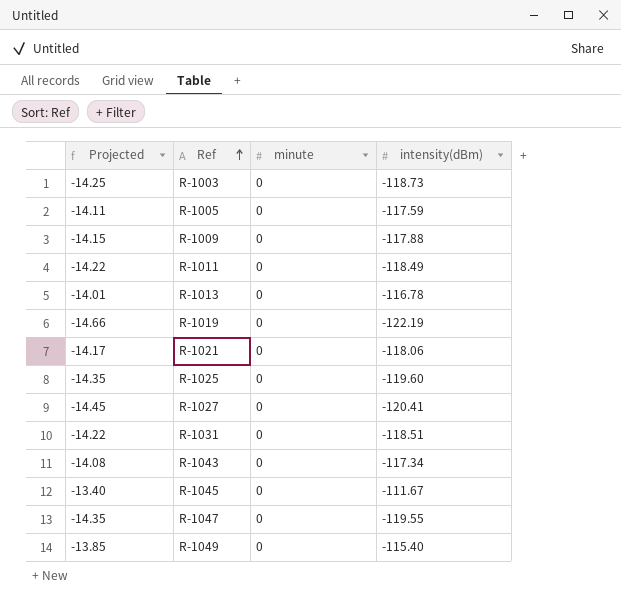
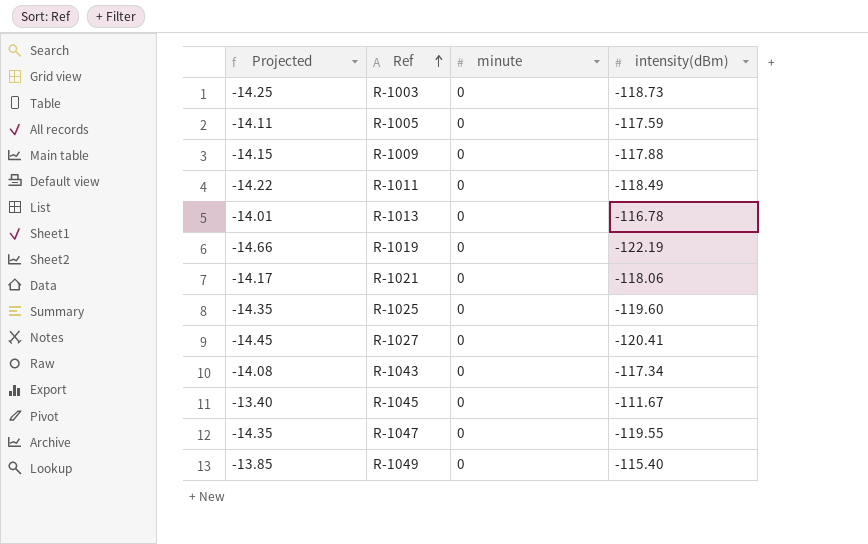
row R-1031: -14.22 | 0 | -118.51 -> none

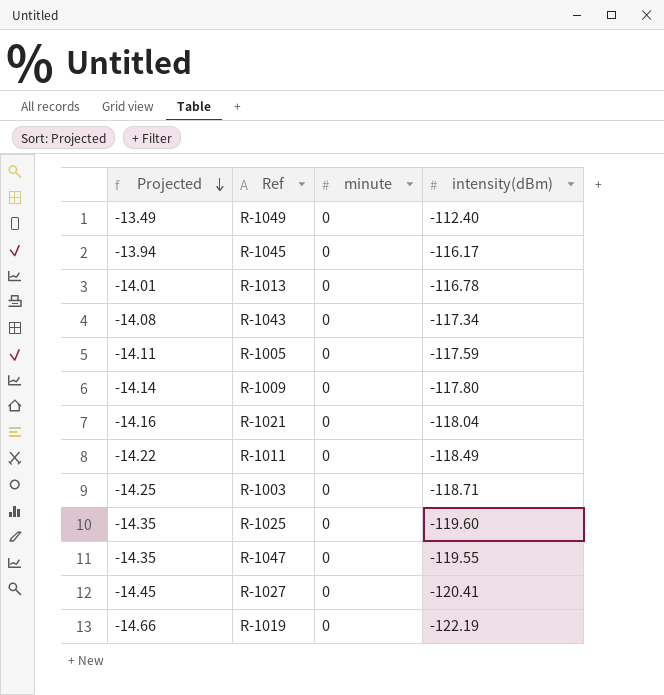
row order: Ref ascending -> Projected descending
R-1049 | Projected: -13.85 -> -13.49
R-1049 | intensity(dBm): -115.40 -> -112.40
R-1045 | Projected: -13.40 -> -13.94
R-1045 | intensity(dBm): -111.67 -> -116.17
R-1009 | Projected: -14.15 -> -14.14
R-1009 | intensity(dBm): -117.88 -> -117.80
R-1021 | Projected: -14.17 -> -14.16
R-1021 | intensity(dBm): -118.06 -> -118.04
R-1003 | intensity(dBm): -118.73 -> -118.71

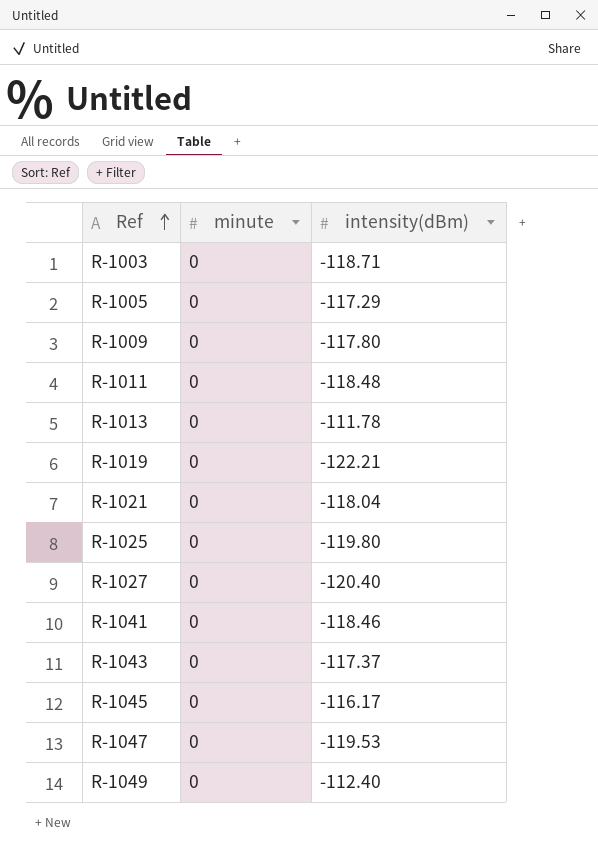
row order: Projected descending -> Ref ascending
column Projected | formula: [intensity(dBm)] * 0.12 -> none
R-1005 | intensity(dBm): -117.59 -> -117.29
R-1011 | intensity(dBm): -118.49 -> -118.48
R-1013 | intensity(dBm): -116.78 -> -111.78
R-1019 | intensity(dBm): -122.19 -> -122.21
R-1025 | intensity(dBm): -119.60 -> -119.80
R-1027 | intensity(dBm): -120.41 -> -120.40
row R-1041: none -> 0 | -118.46
R-1043 | intensity(dBm): -117.34 -> -117.37
R-1047 | intensity(dBm): -119.55 -> -119.53

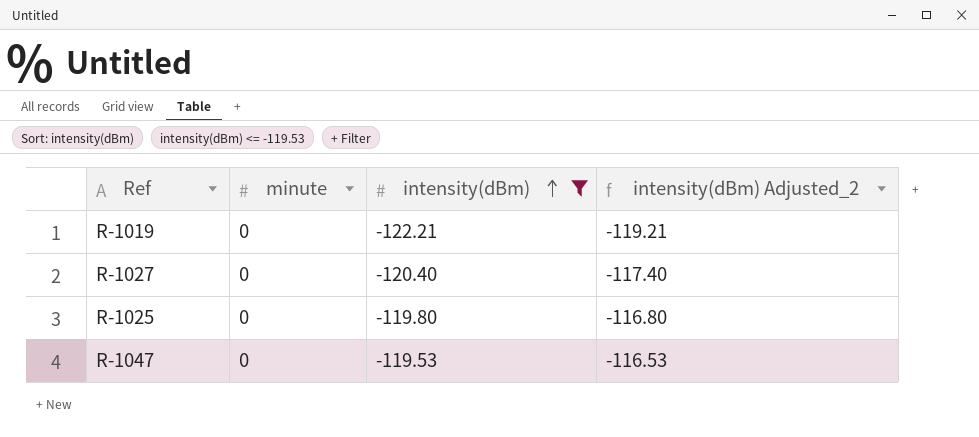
filter: none -> intensity(dBm) <= -119.53
row order: Ref ascending -> intensity(dBm) ascending
column intensity(dBm) Adjusted_2 | formula: none -> [intensity(dBm)] + 3

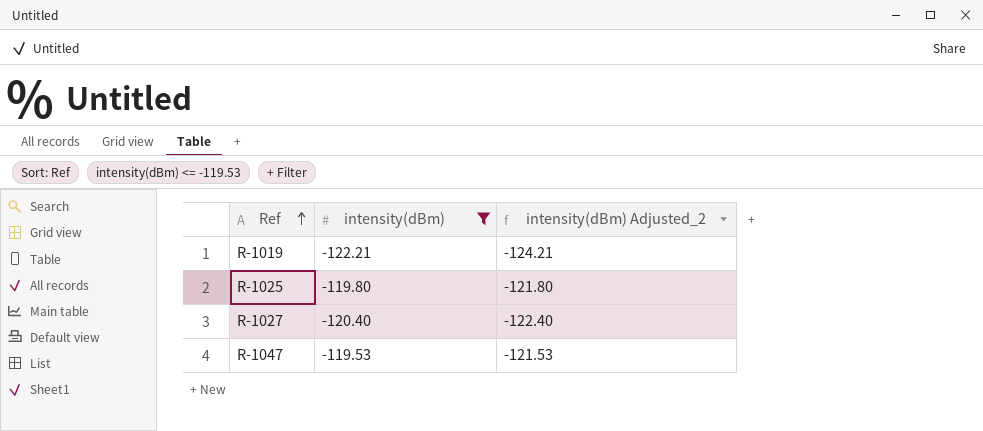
row order: intensity(dBm) ascending -> Ref ascending
column minute | position: 2 -> none
column intensity(dBm) Adjusted_2 | formula: [intensity(dBm)] + 3 -> [intensity(dBm)] - 2

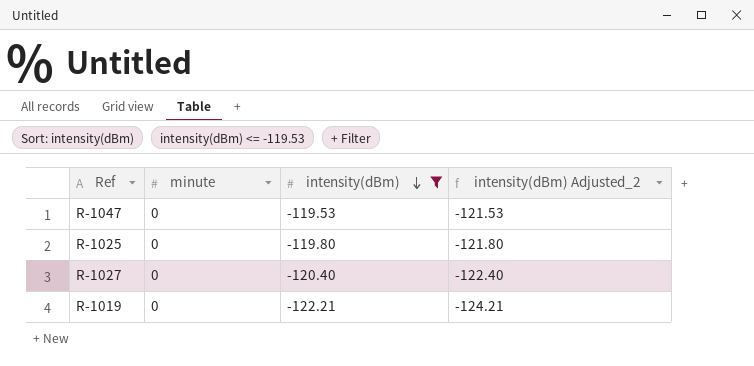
row order: Ref ascending -> intensity(dBm) descending
column minute | position: none -> 2

